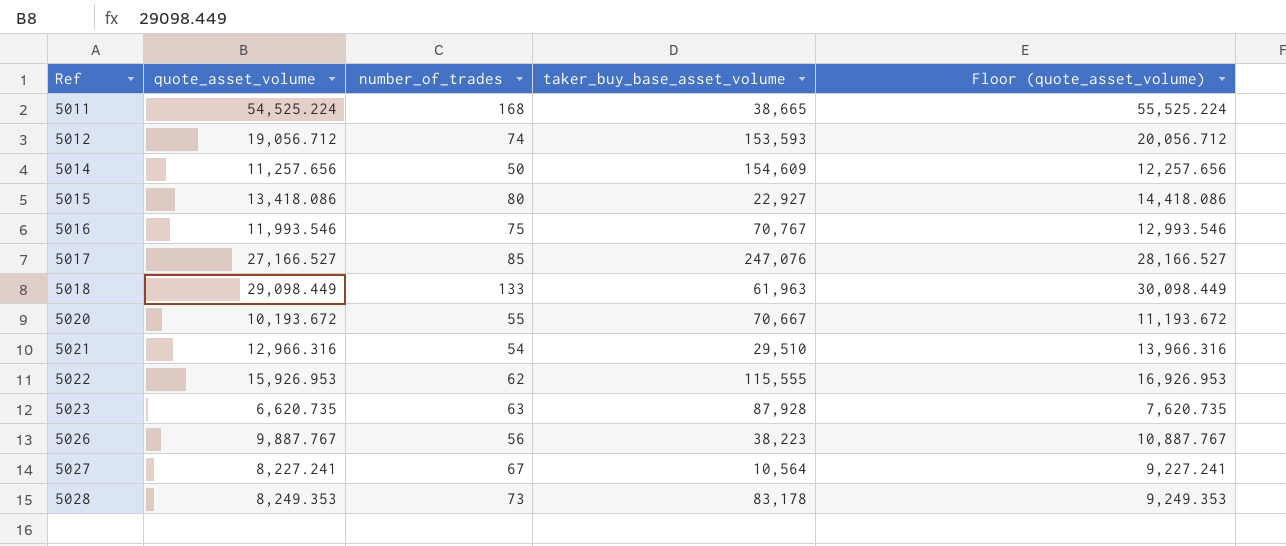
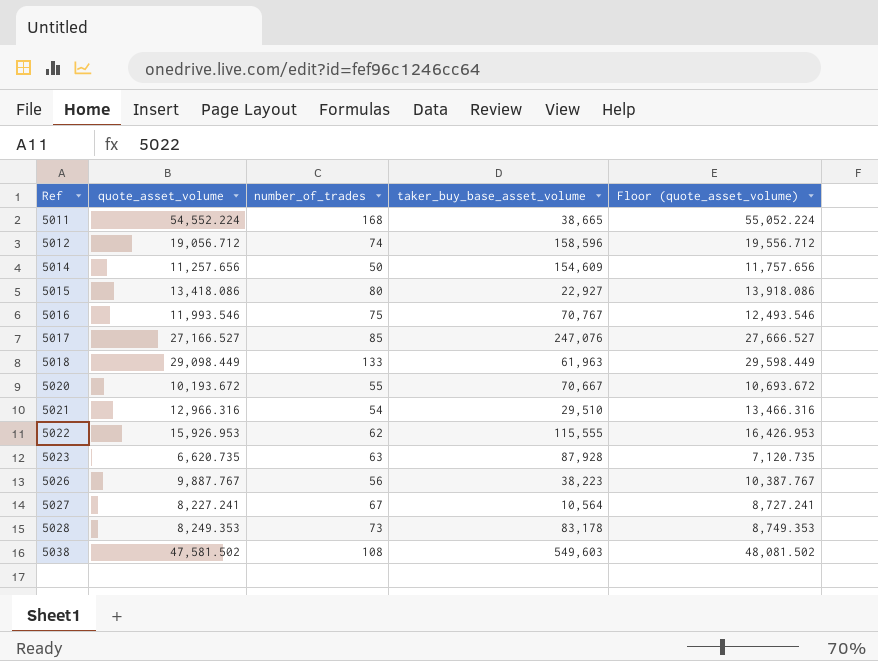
column Floor (quote_asset_volume) | formula: [quote_asset_volume] + 1000 -> [quote_asset_volume] + 500
5011 | quote_asset_volume: 54,525.224 -> 54,552.224
5012 | taker_buy_base_asset_volume: 153,593 -> 158,596
row 5038: none -> 47,581.502 | 108 | 549,603 | 48,081.502

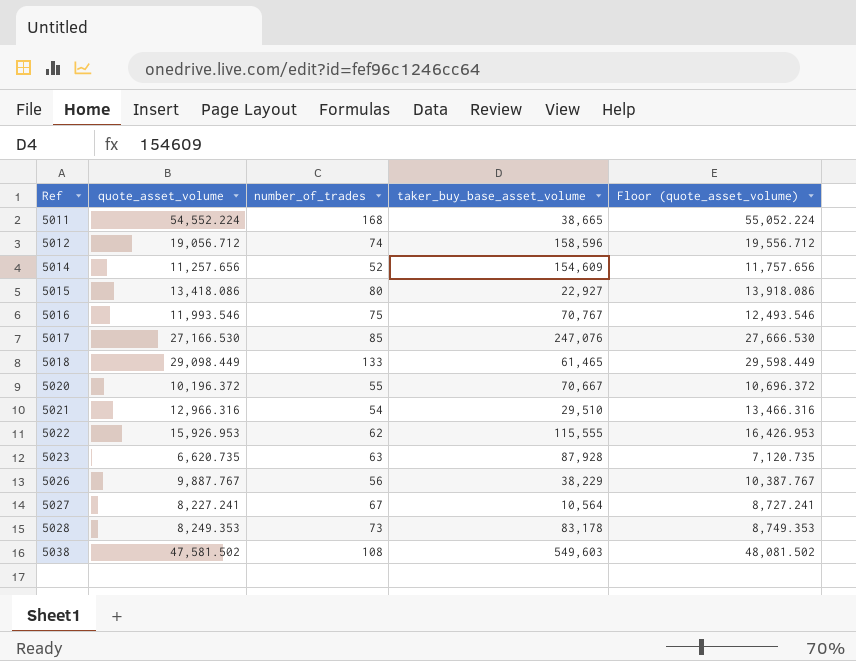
5014 | number_of_trades: 50 -> 52
5017 | quote_asset_volume: 27,166.527 -> 27,166.530
5017 | Floor (quote_asset_volume): 27,666.527 -> 27,666.530
5018 | taker_buy_base_asset_volume: 61,963 -> 61,465
5020 | quote_asset_volume: 10,193.672 -> 10,196.372
5020 | Floor (quote_asset_volume): 10,693.672 -> 10,696.372
5026 | taker_buy_base_asset_volume: 38,223 -> 38,229

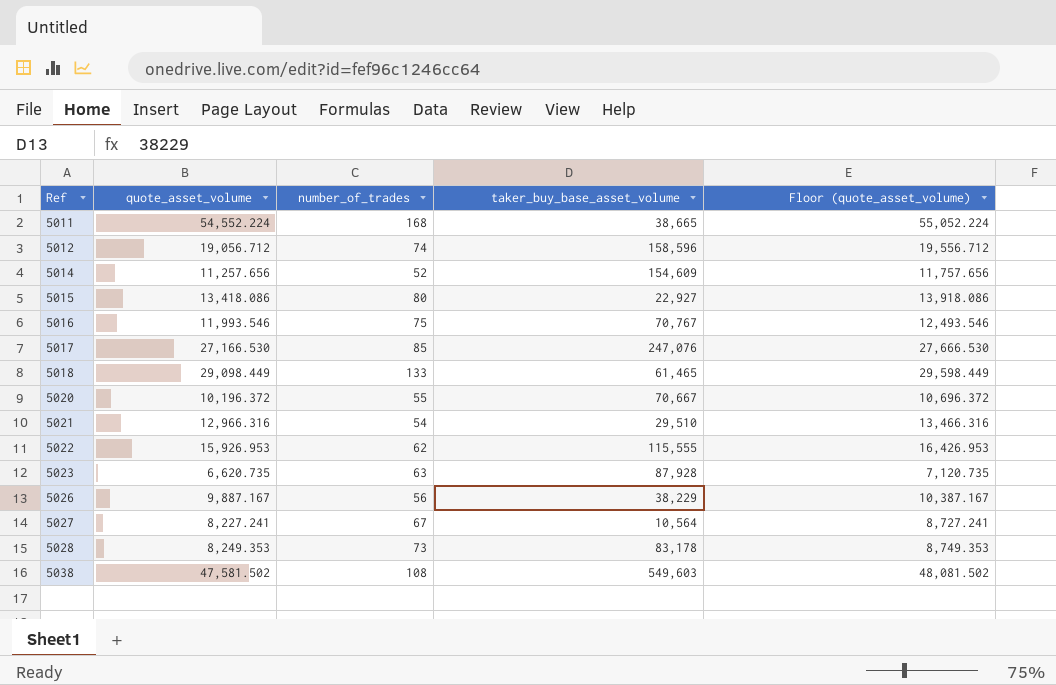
5026 | quote_asset_volume: 9,887.767 -> 9,887.167
5026 | Floor (quote_asset_volume): 10,387.767 -> 10,387.167

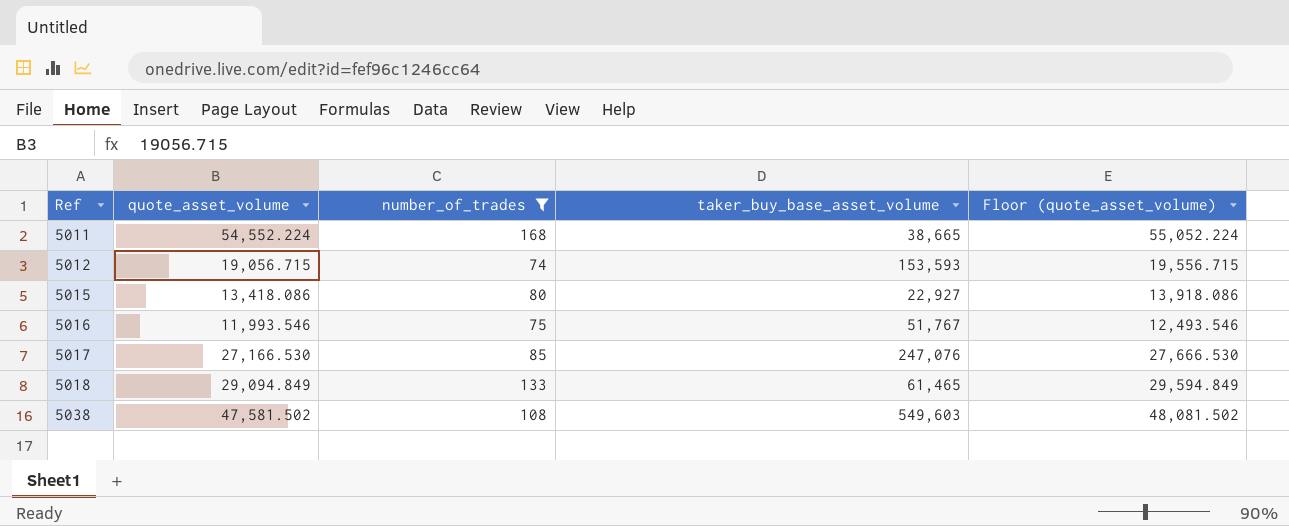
filter: none -> number_of_trades >= 74
5012 | quote_asset_volume: 19,056.712 -> 19,056.715
5012 | taker_buy_base_asset_volume: 158,596 -> 153,593
5012 | Floor (quote_asset_volume): 19,556.712 -> 19,556.715
5016 | taker_buy_base_asset_volume: 70,767 -> 51,767
5018 | quote_asset_volume: 29,098.449 -> 29,094.849
5018 | Floor (quote_asset_volume): 29,598.449 -> 29,594.849

